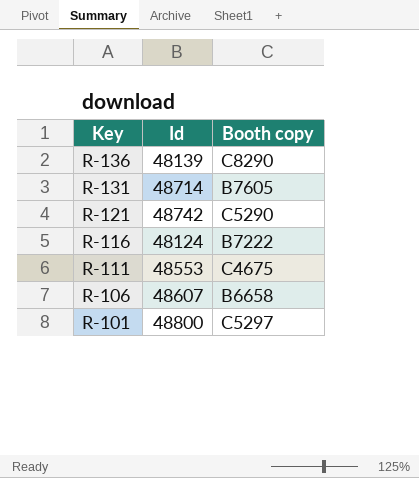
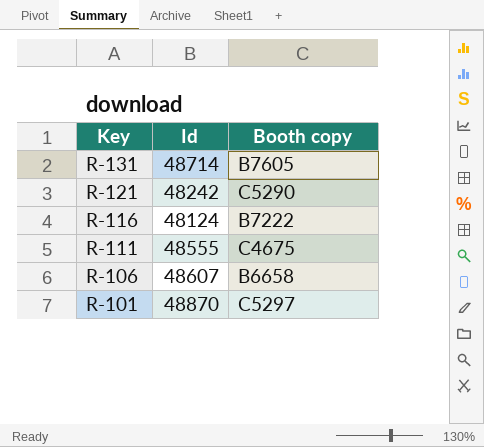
row R-136: 48139 | C8290 -> none
R-121 | Id: 48742 -> 48242
R-111 | Id: 48553 -> 48555
R-101 | Id: 48800 -> 48870

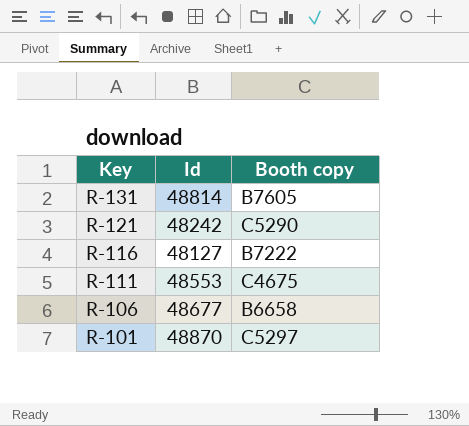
R-131 | Id: 48714 -> 48814
R-116 | Id: 48124 -> 48127
R-111 | Id: 48555 -> 48553
R-106 | Id: 48607 -> 48677

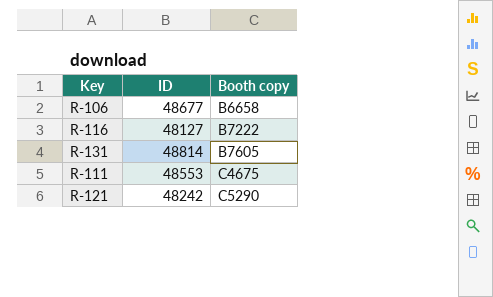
row order: Key descending -> Booth copy ascending
column name: Id -> ID
row R-101: 48870 | C5297 -> none

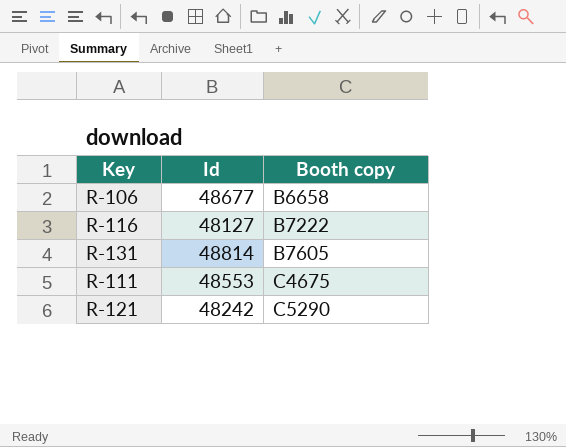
column name: ID -> Id

